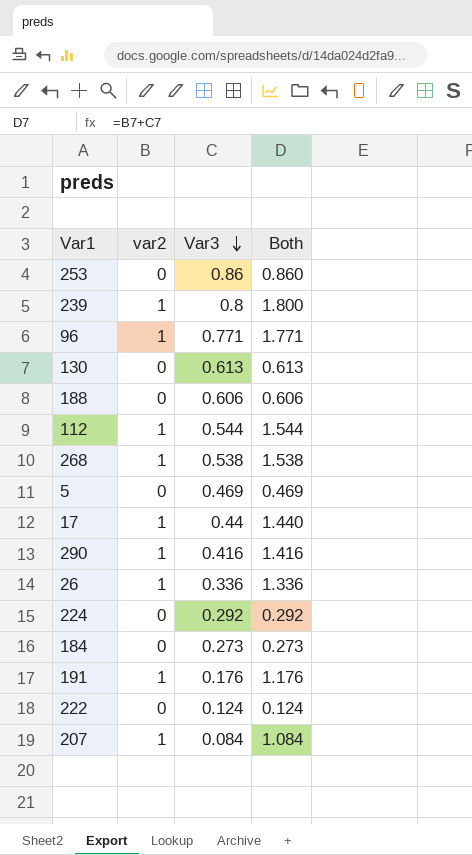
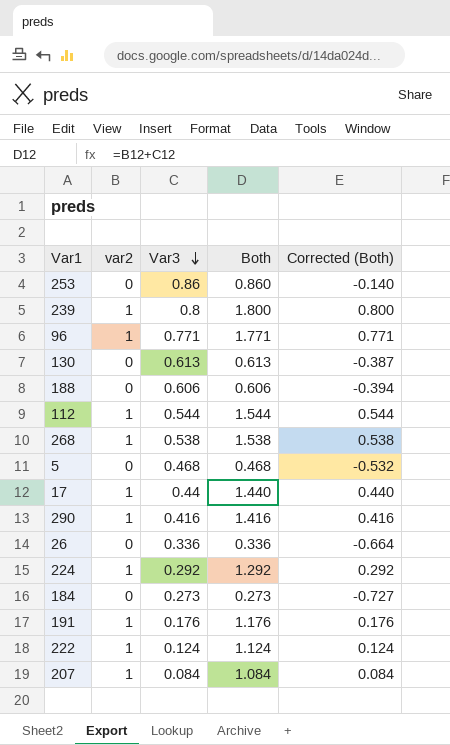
column Corrected (Both) | formula: none -> [Both] - 1
5 | Var3: 0.469 -> 0.468
5 | Both: 0.469 -> 0.468
26 | var2: 1 -> 0
26 | Both: 1.336 -> 0.336
224 | var2: 0 -> 1
224 | Both: 0.292 -> 1.292
222 | var2: 0 -> 1
222 | Both: 0.124 -> 1.124

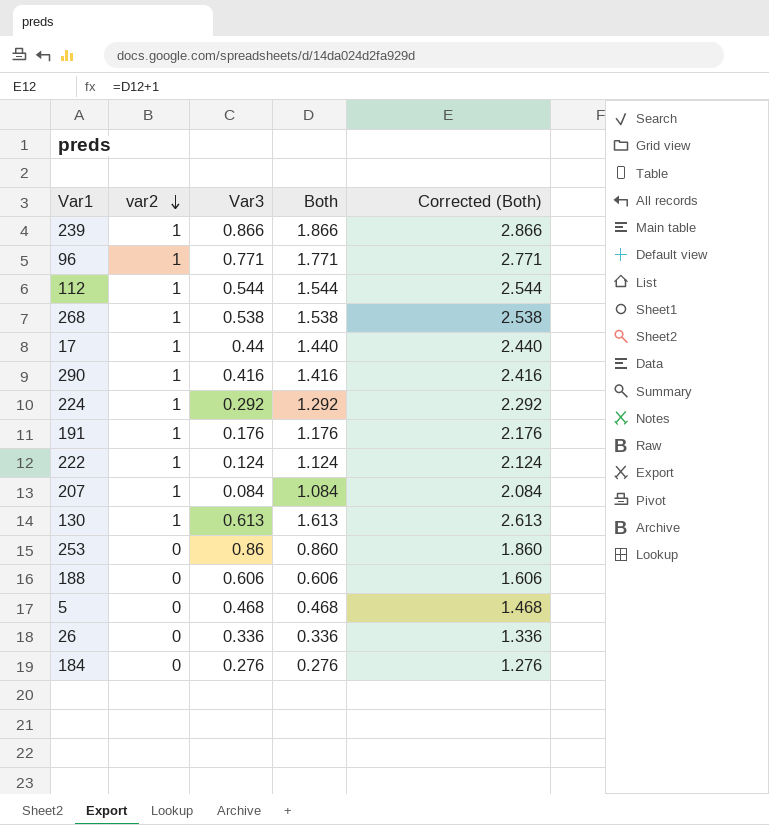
row order: Var3 descending -> var2 descending
column Corrected (Both) | formula: [Both] - 1 -> [Both] + 1
239 | Var3: 0.8 -> 0.866
239 | Both: 1.800 -> 1.866
130 | var2: 0 -> 1
130 | Both: 0.613 -> 1.613
184 | Var3: 0.273 -> 0.276
184 | Both: 0.273 -> 0.276

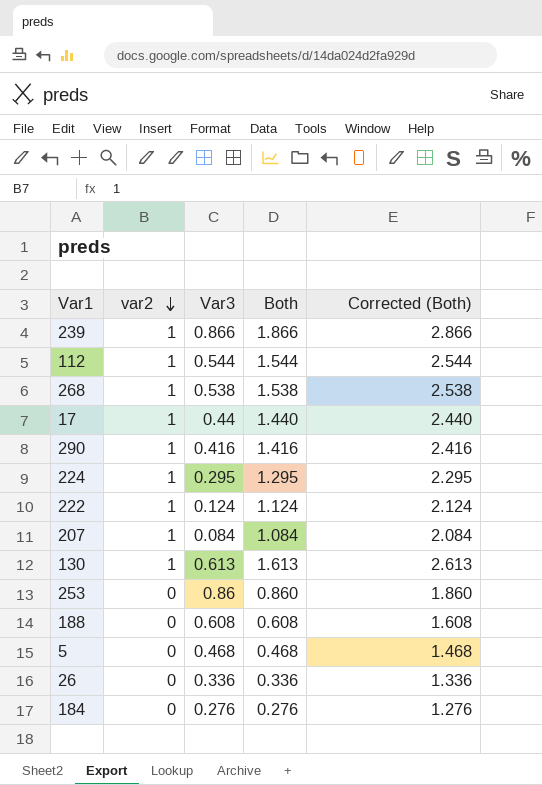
row 96: 1 | 0.771 | 1.771 | 2.771 -> none
row 191: 1 | 0.176 | 1.176 | 2.176 -> none
224 | Var3: 0.292 -> 0.295
224 | Both: 1.292 -> 1.295
224 | Corrected (Both): 2.292 -> 2.295
188 | Var3: 0.606 -> 0.608
188 | Both: 0.606 -> 0.608
188 | Corrected (Both): 1.606 -> 1.608

